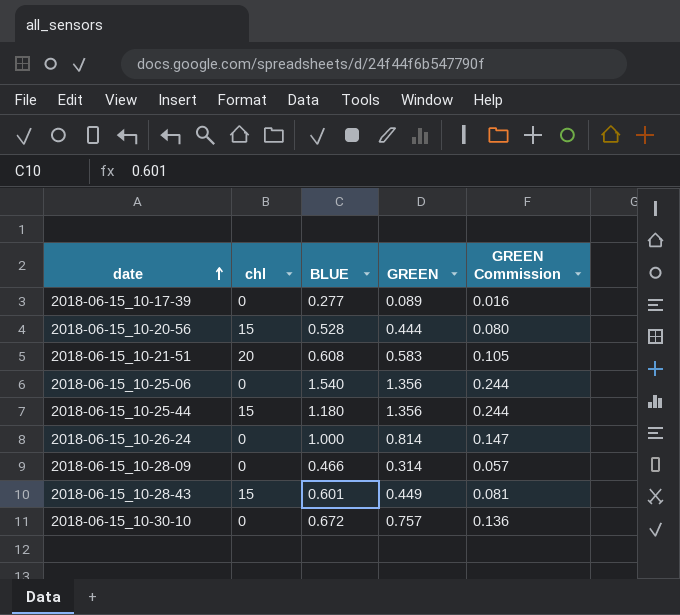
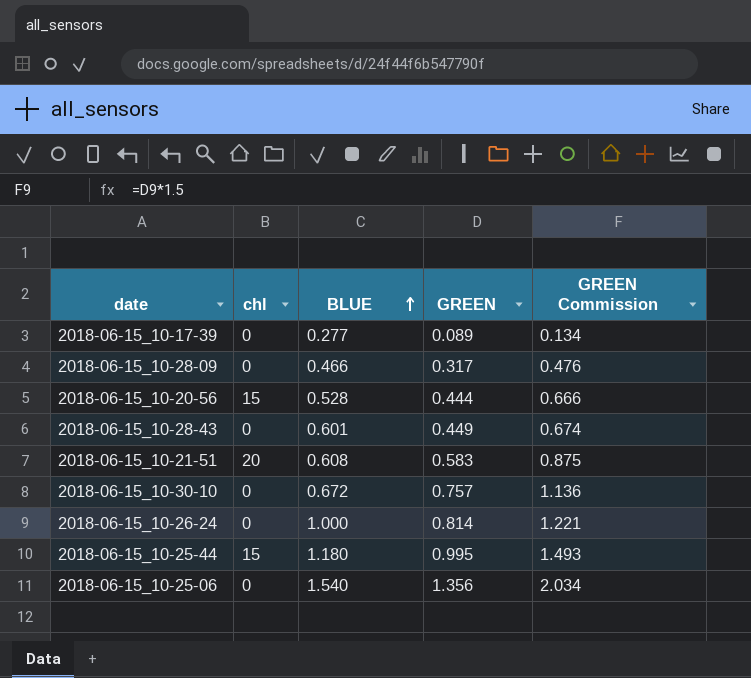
row order: date ascending -> BLUE ascending
column GREEN Commission | formula: [GREEN] * 0.18 -> [GREEN] * 1.5
2018-06-15_10-28-09 | GREEN: 0.314 -> 0.317
2018-06-15_10-28-43 | chl: 15 -> 0
2018-06-15_10-25-44 | GREEN: 1.356 -> 0.995

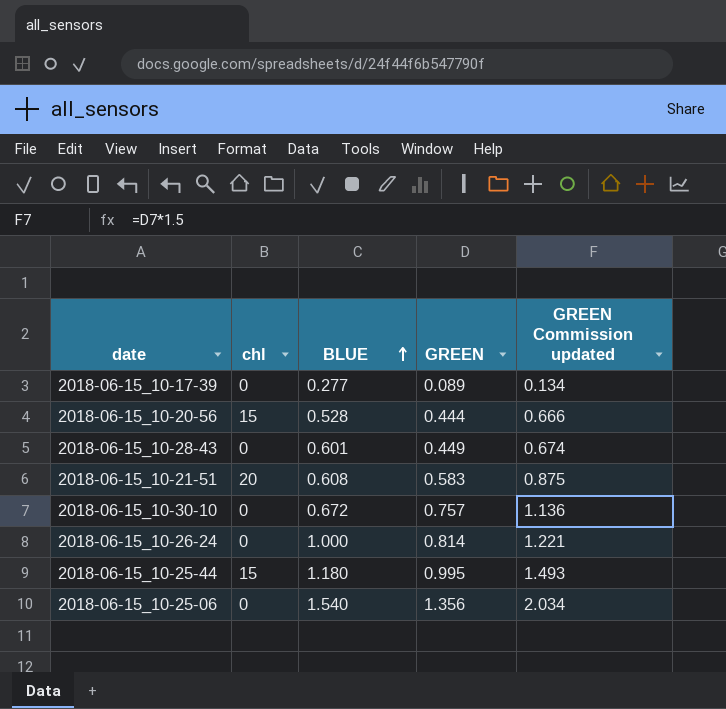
column name: GREEN Commission -> GREEN Commission updated
row 2018-06-15_10-28-09: 0 | 0.466 | 0.317 | 0.476 -> none

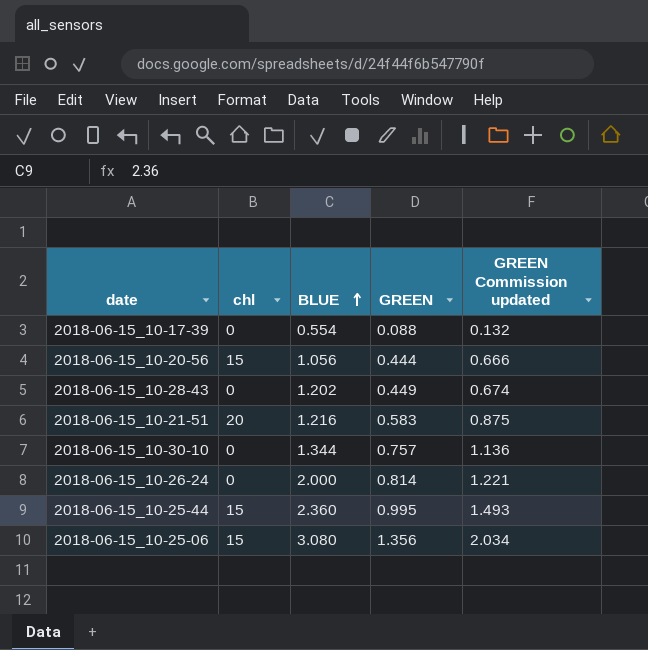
2018-06-15_10-17-39 | BLUE: 0.277 -> 0.554
2018-06-15_10-17-39 | GREEN: 0.089 -> 0.088
2018-06-15_10-17-39 | GREEN Commission updated: 0.134 -> 0.132
2018-06-15_10-20-56 | BLUE: 0.528 -> 1.056
2018-06-15_10-28-43 | BLUE: 0.601 -> 1.202
2018-06-15_10-21-51 | BLUE: 0.608 -> 1.216
2018-06-15_10-30-10 | BLUE: 0.672 -> 1.344
2018-06-15_10-26-24 | BLUE: 1.000 -> 2.000
2018-06-15_10-25-44 | BLUE: 1.180 -> 2.360
2018-06-15_10-25-06 | chl: 0 -> 15
2018-06-15_10-25-06 | BLUE: 1.540 -> 3.080

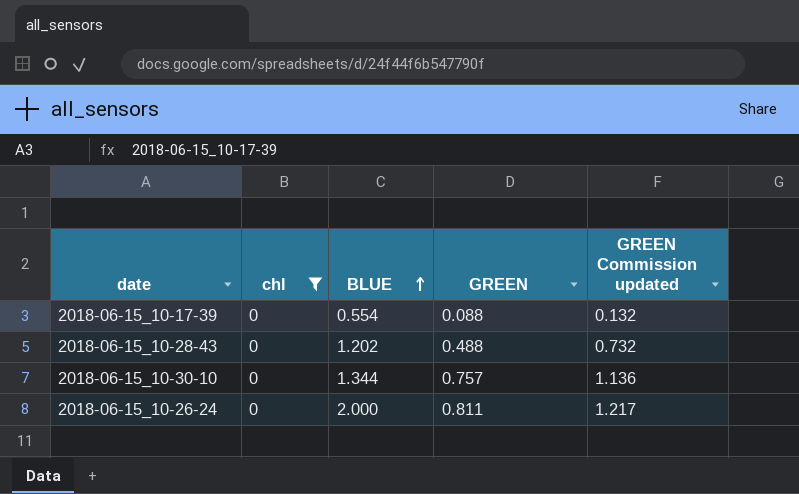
filter: none -> chl = 0
2018-06-15_10-28-43 | GREEN: 0.449 -> 0.488
2018-06-15_10-28-43 | GREEN Commission updated: 0.674 -> 0.732
2018-06-15_10-26-24 | GREEN: 0.814 -> 0.811
2018-06-15_10-26-24 | GREEN Commission updated: 1.221 -> 1.217

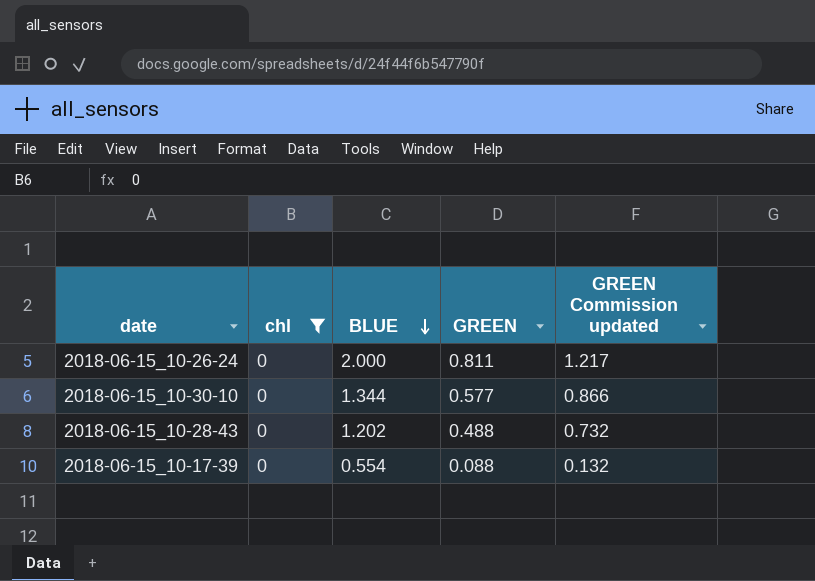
row order: BLUE ascending -> BLUE descending
2018-06-15_10-30-10 | GREEN: 0.757 -> 0.577
2018-06-15_10-30-10 | GREEN Commission updated: 1.136 -> 0.866

